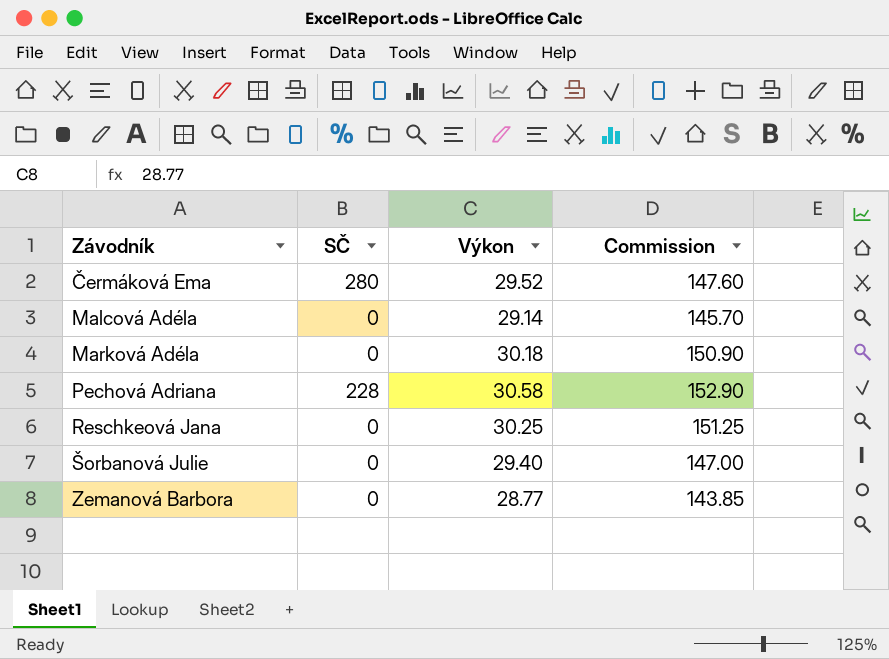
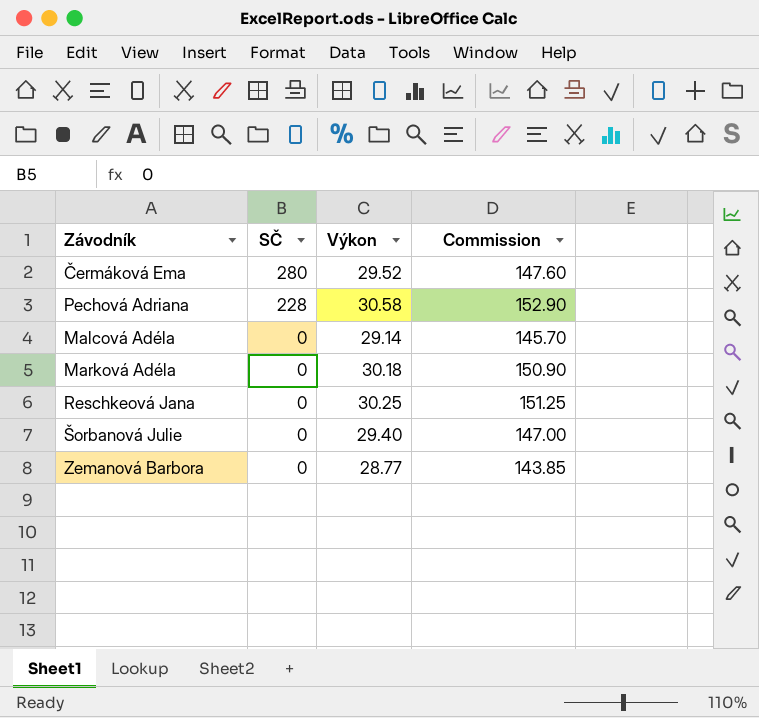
row order: Závodník ascending -> SČ descending

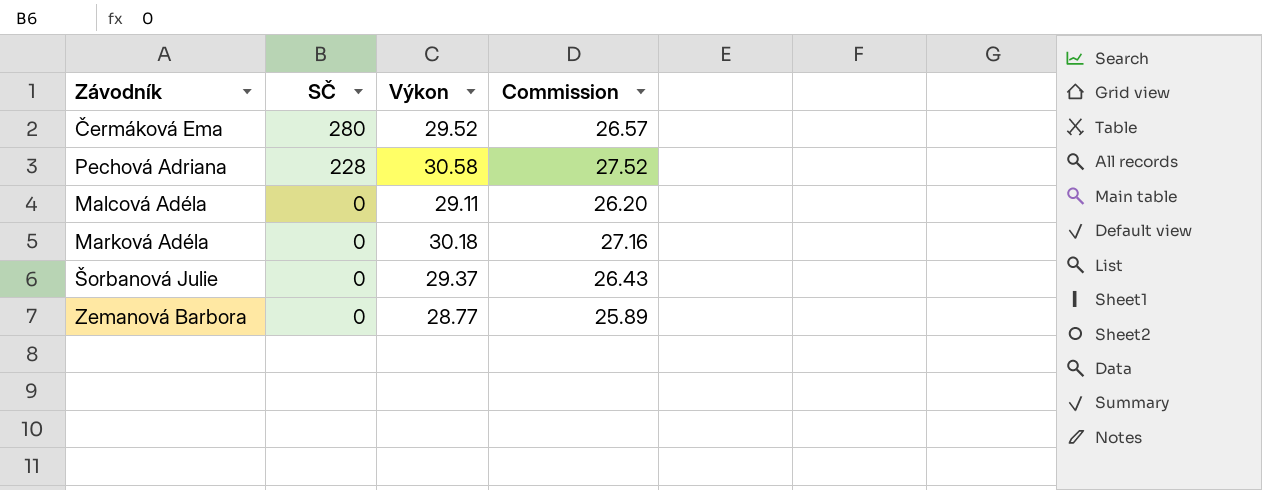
column Commission | formula: [Výkon] * 5 -> [Výkon] * 0.9
row Reschkeová Jana: 0 | 30.25 | 151.25 -> none
Malcová Adéla | Výkon: 29.14 -> 29.11
Šorbanová Julie | Výkon: 29.40 -> 29.37

